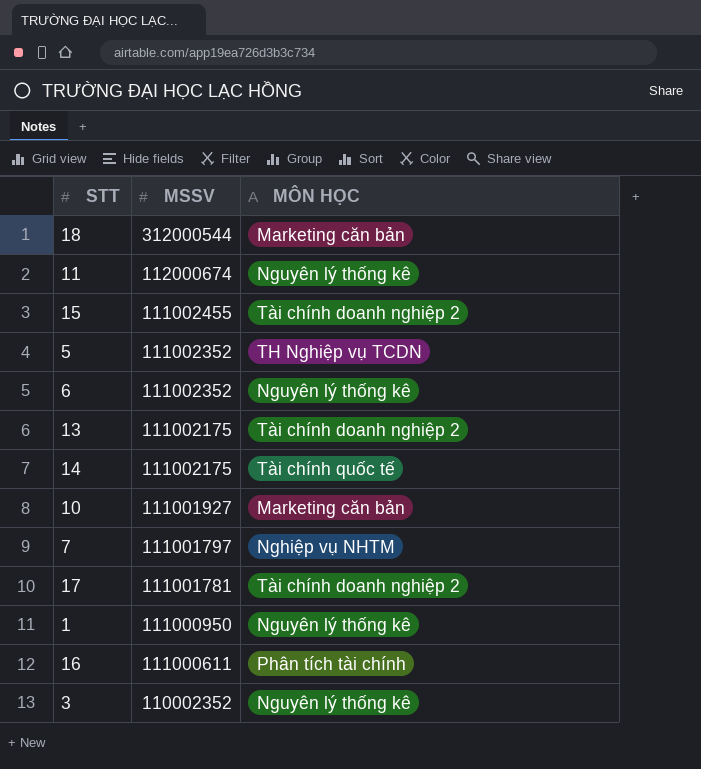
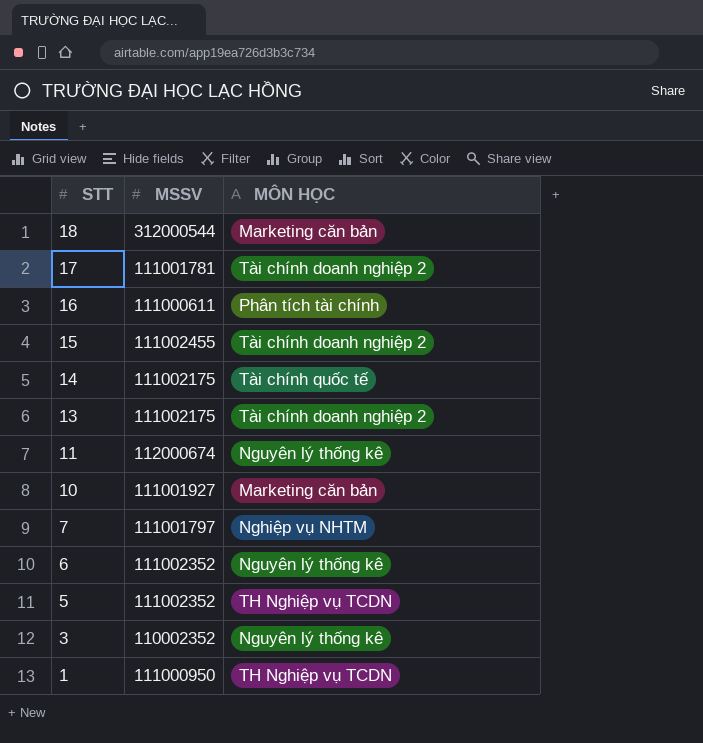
row order: MSSV descending -> STT descending
1 | MÔN HỌC: Nguyên lý thống kê -> TH Nghiệp vụ TCDN

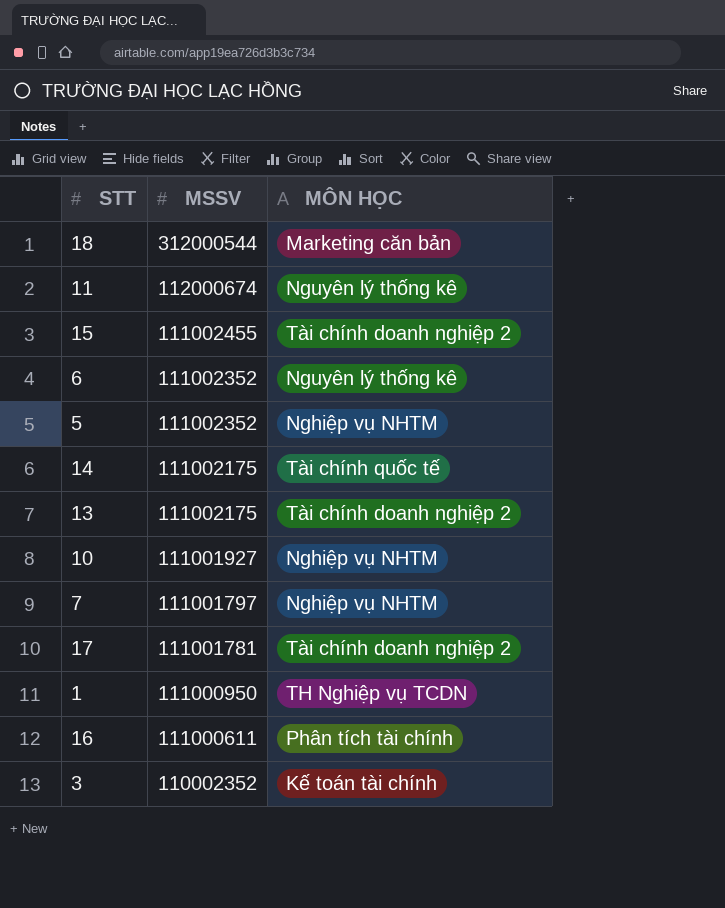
row order: STT descending -> MSSV descending
5 | MÔN HỌC: TH Nghiệp vụ TCDN -> Nghiệp vụ NHTM
10 | MÔN HỌC: Marketing căn bản -> Nghiệp vụ NHTM
3 | MÔN HỌC: Nguyên lý thống kê -> Kế toán tài chính

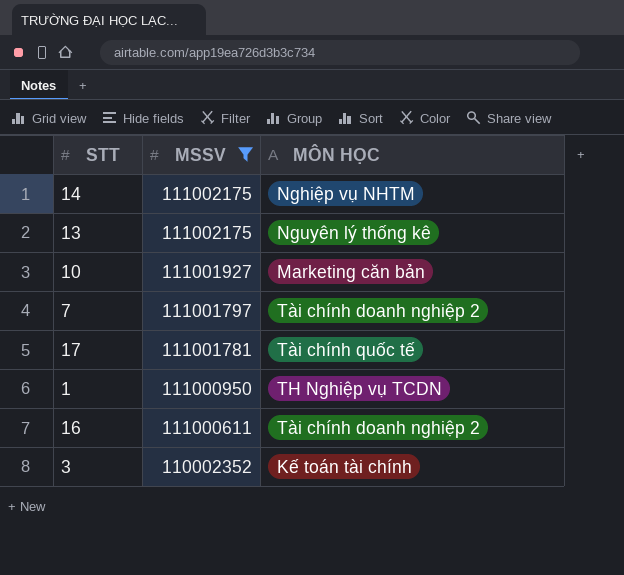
filter: none -> MSSV <= 111002175
14 | MÔN HỌC: Tài chính quốc tế -> Nghiệp vụ NHTM
13 | MÔN HỌC: Tài chính doanh nghiệp 2 -> Nguyên lý thống kê
10 | MÔN HỌC: Nghiệp vụ NHTM -> Marketing căn bản
7 | MÔN HỌC: Nghiệp vụ NHTM -> Tài chính doanh nghiệp 2
17 | MÔN HỌC: Tài chính doanh nghiệp 2 -> Tài chính quốc tế
16 | MÔN HỌC: Phân tích tài chính -> Tài chính doanh nghiệp 2

